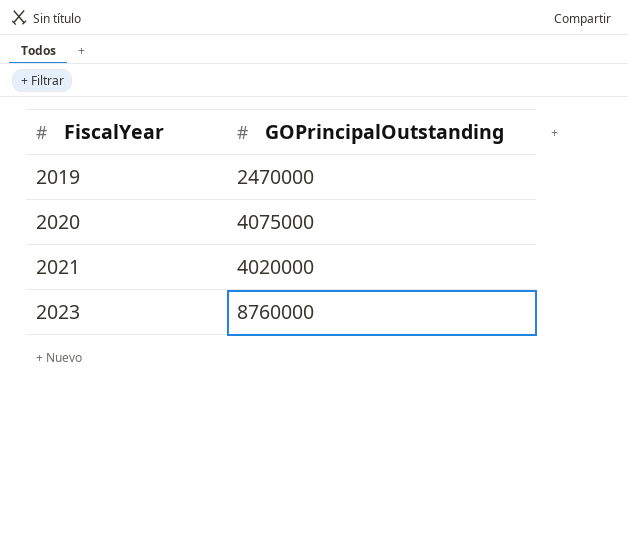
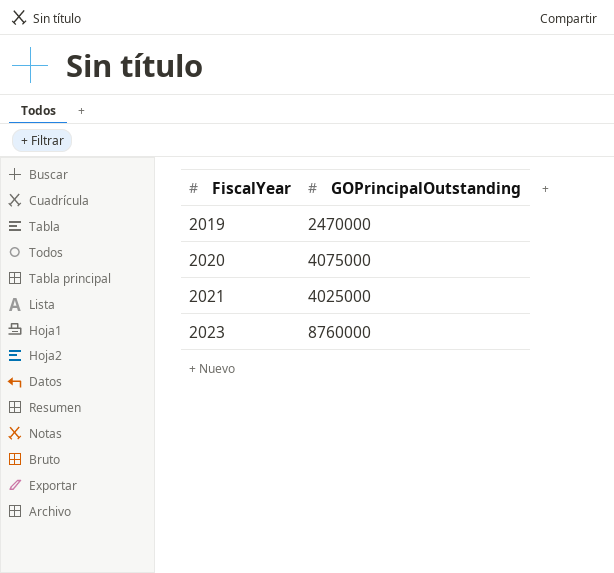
2021 | GOPrincipalOutstanding: 4020000 -> 4025000

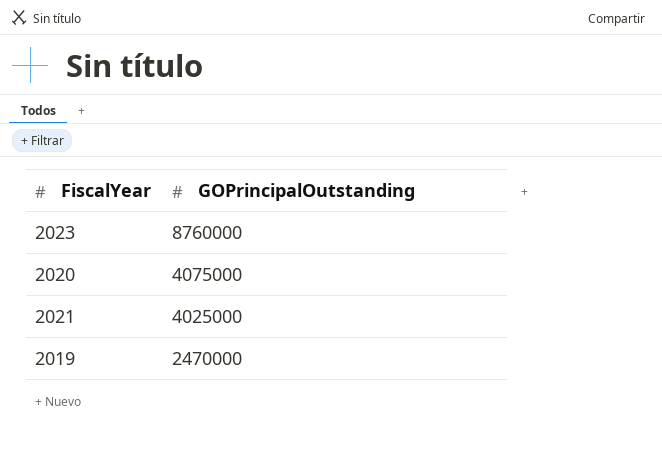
row order: FiscalYear ascending -> GOPrincipalOutstanding descending

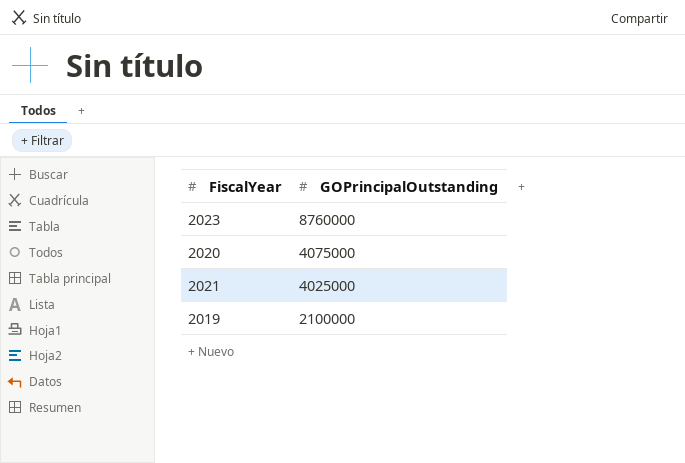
2019 | GOPrincipalOutstanding: 2470000 -> 2100000

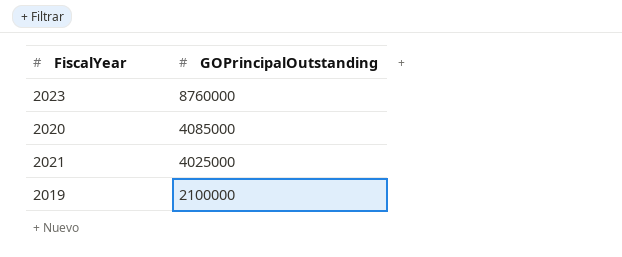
2020 | GOPrincipalOutstanding: 4075000 -> 4085000

